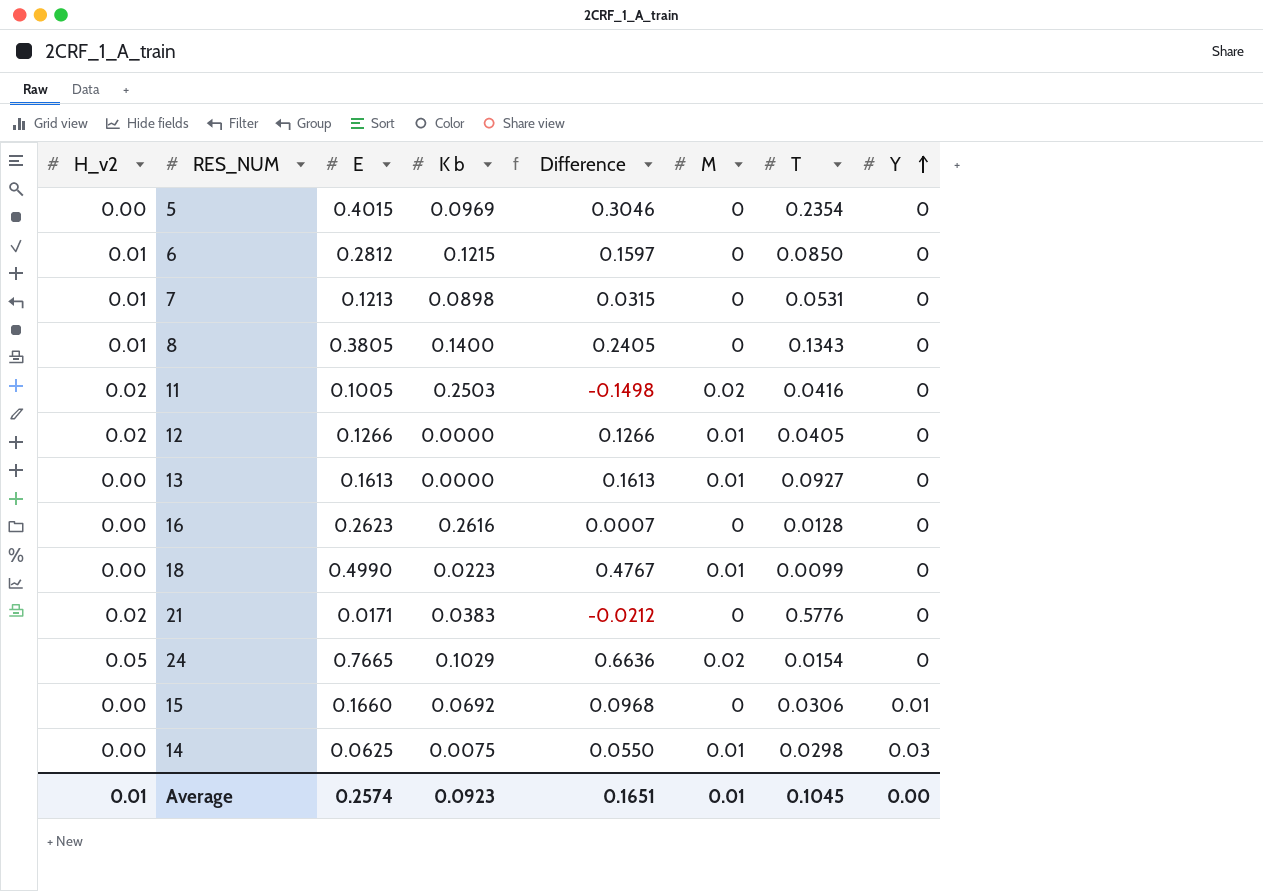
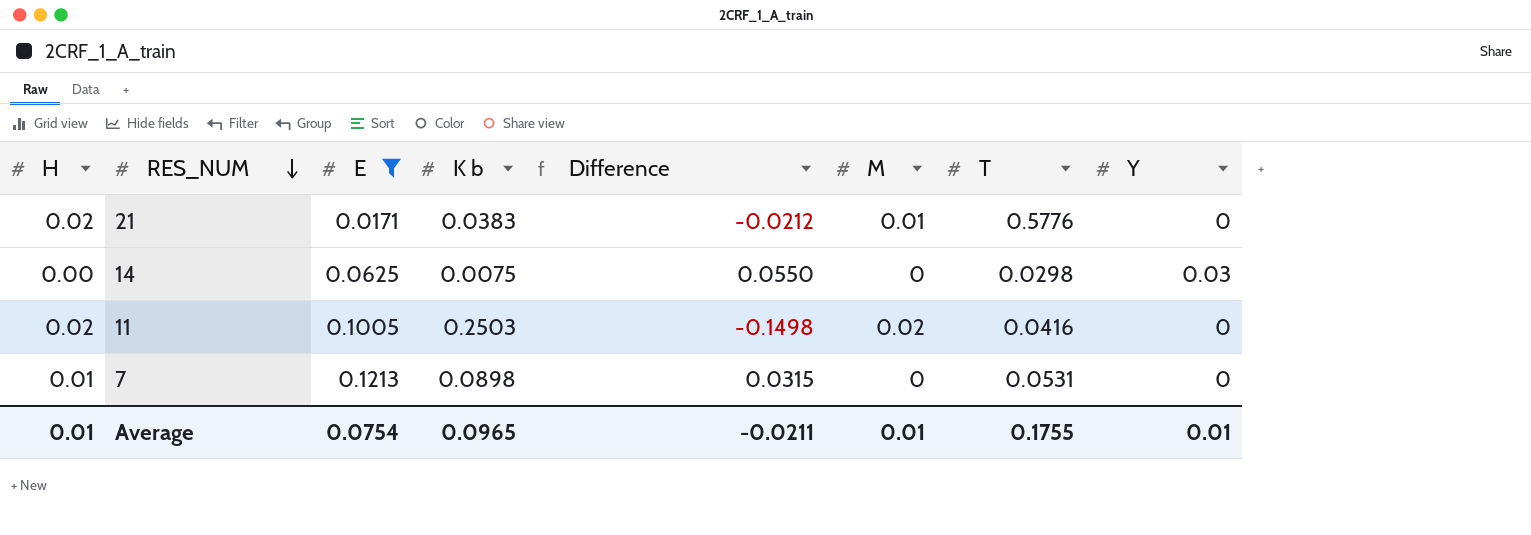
filter: none -> E <= 0.1213
row order: Y ascending -> RES_NUM descending
column name: H_v2 -> H
21 | M: 0 -> 0.01
14 | M: 0.01 -> 0
Average | E: 0.2574 -> 0.0754
Average | K b: 0.0923 -> 0.0965
Average | Difference: 0.1651 -> -0.0211
Average | T: 0.1045 -> 0.1755
Average | Y: 0.00 -> 0.01

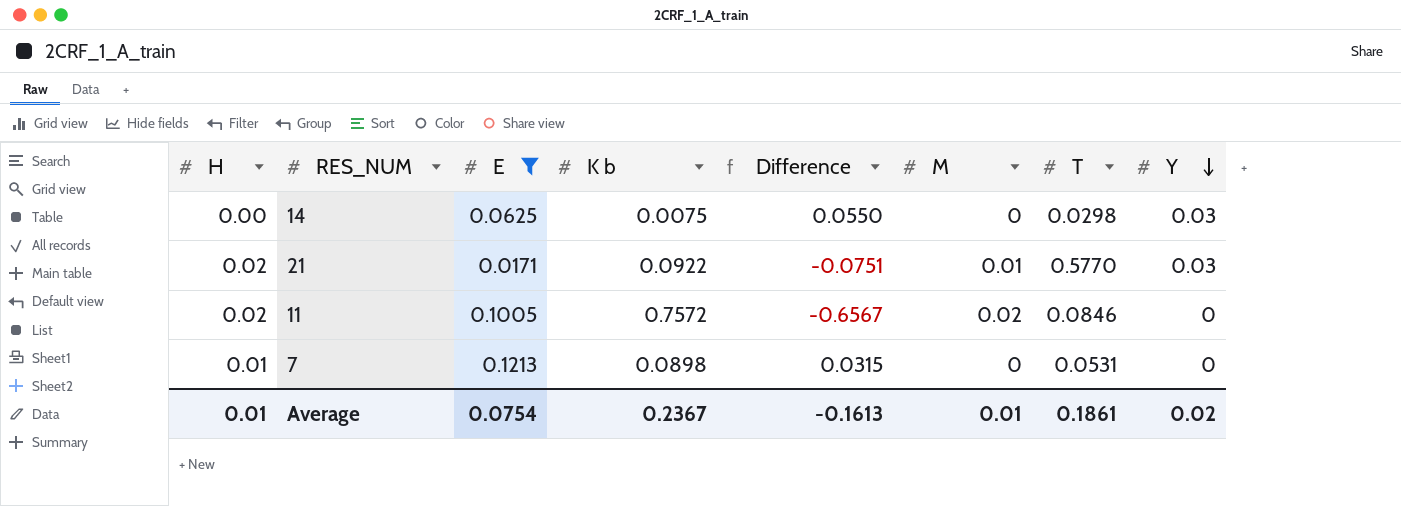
row order: RES_NUM descending -> Y descending
21 | K b: 0.0383 -> 0.0922
21 | Difference: -0.0212 -> -0.0751
21 | T: 0.5776 -> 0.5770
21 | Y: 0 -> 0.03
11 | K b: 0.2503 -> 0.7572
11 | Difference: -0.1498 -> -0.6567
11 | T: 0.0416 -> 0.0846
Average | K b: 0.0965 -> 0.2367
Average | Difference: -0.0211 -> -0.1613
Average | T: 0.1755 -> 0.1861
Average | Y: 0.01 -> 0.02

